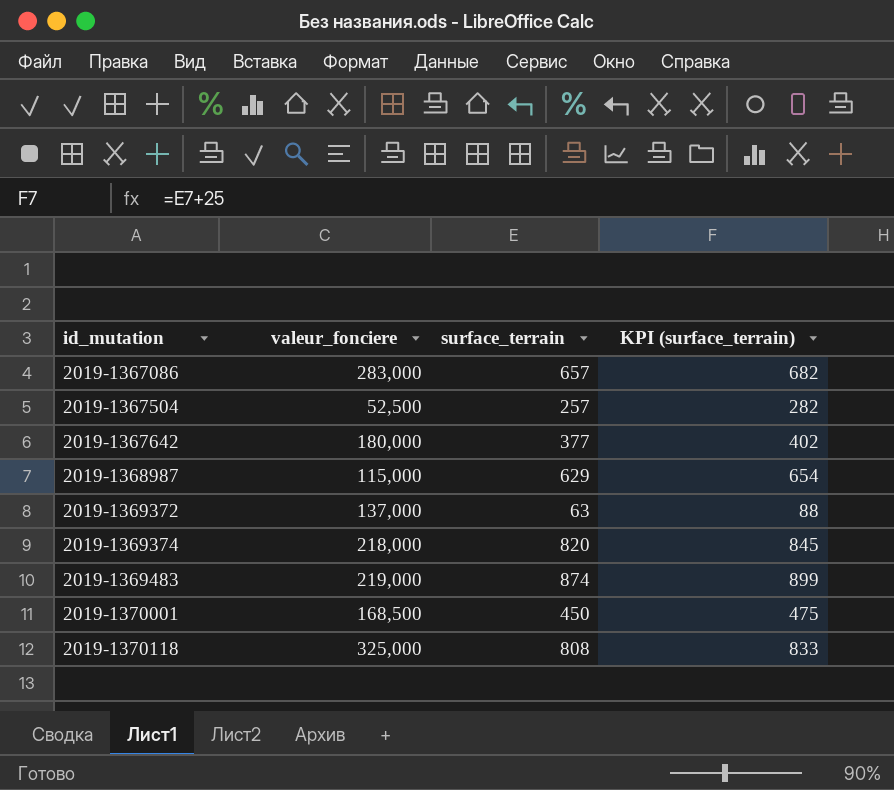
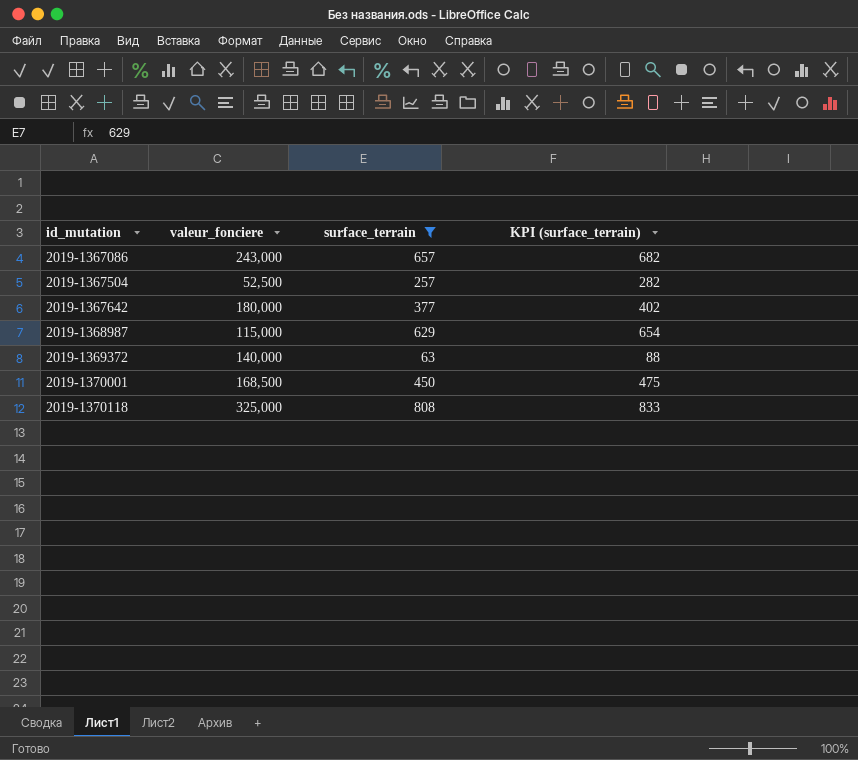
filter: none -> surface_terrain <= 808
2019-1367086 | valeur_fonciere: 283,000 -> 243,000
2019-1369372 | valeur_fonciere: 137,000 -> 140,000

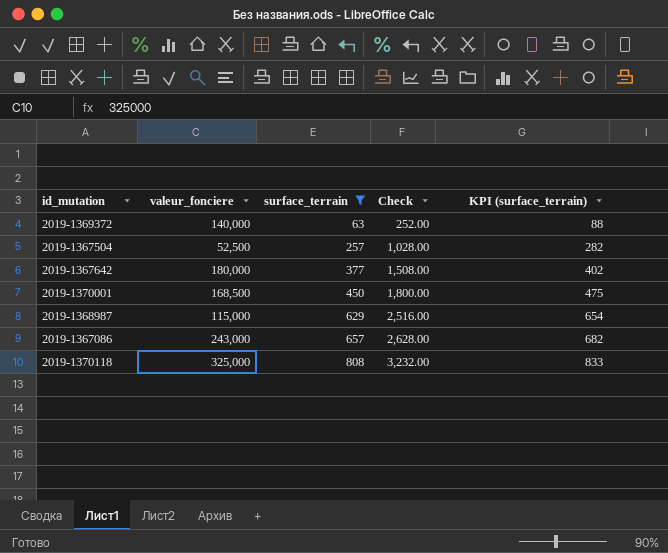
row order: id_mutation ascending -> surface_terrain ascending
column Check | formula: none -> [surface_terrain] * 4

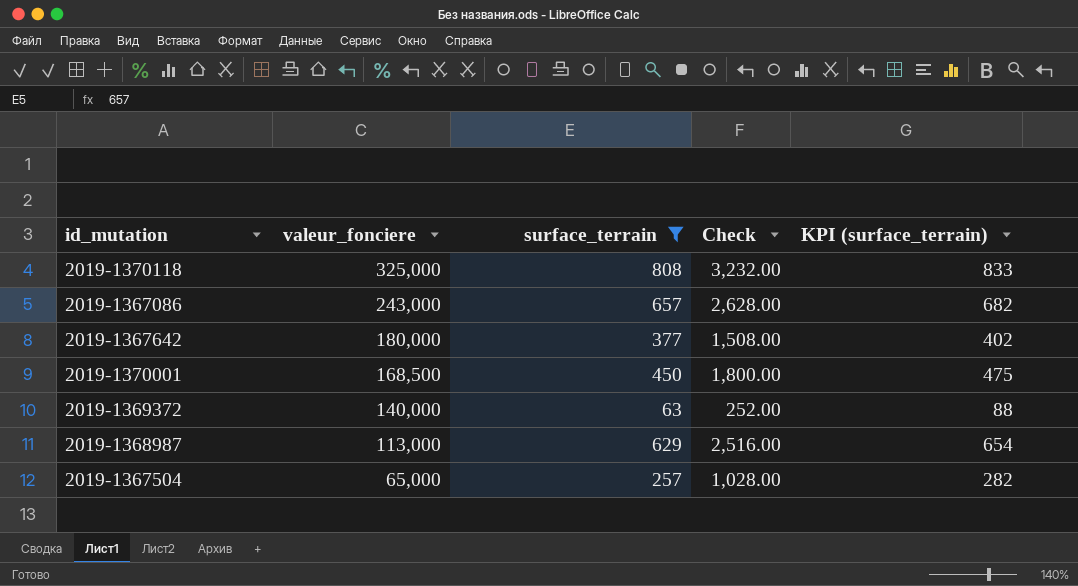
row order: surface_terrain ascending -> valeur_fonciere descending
2019-1368987 | valeur_fonciere: 115,000 -> 113,000
2019-1367504 | valeur_fonciere: 52,500 -> 65,000

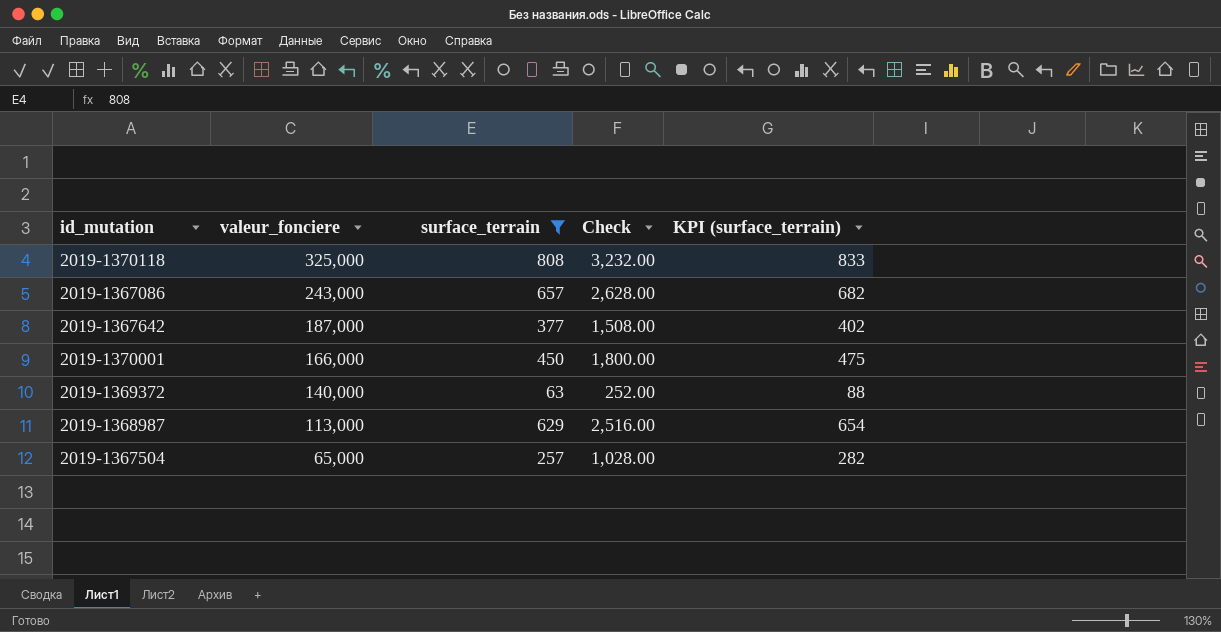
2019-1367642 | valeur_fonciere: 180,000 -> 187,000
2019-1370001 | valeur_fonciere: 168,500 -> 166,000

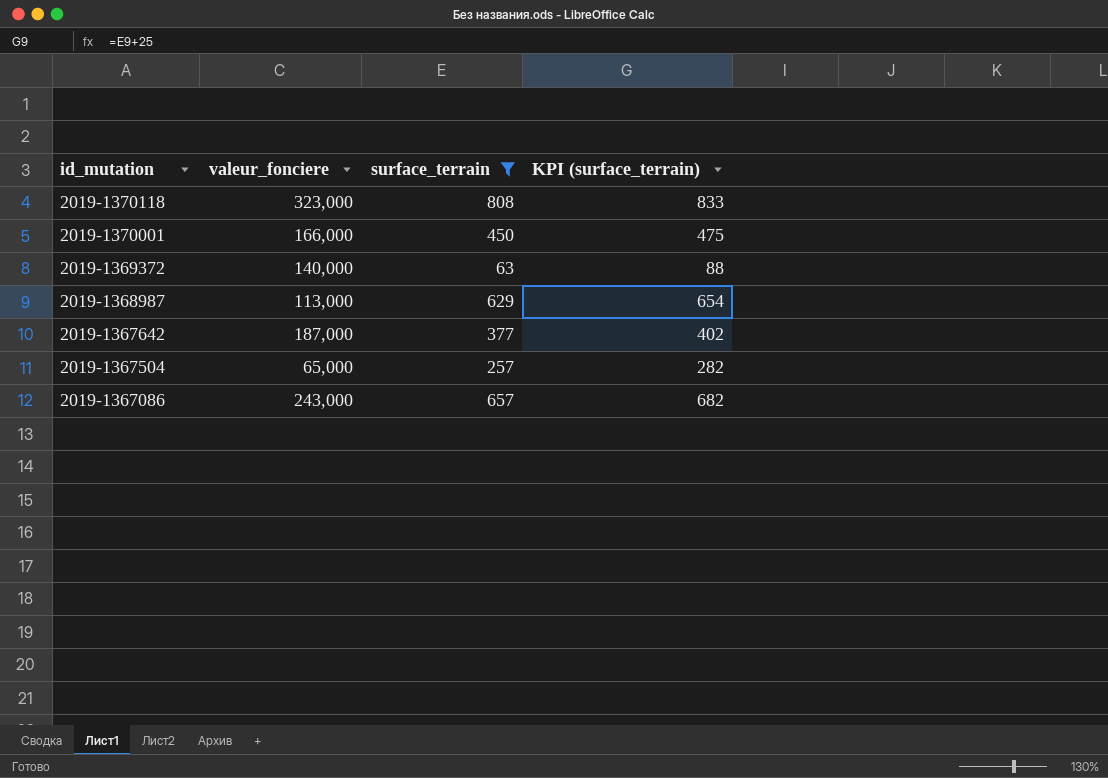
row order: valeur_fonciere descending -> id_mutation descending
column Check | formula: [surface_terrain] * 4 -> none
2019-1370118 | valeur_fonciere: 325,000 -> 323,000

